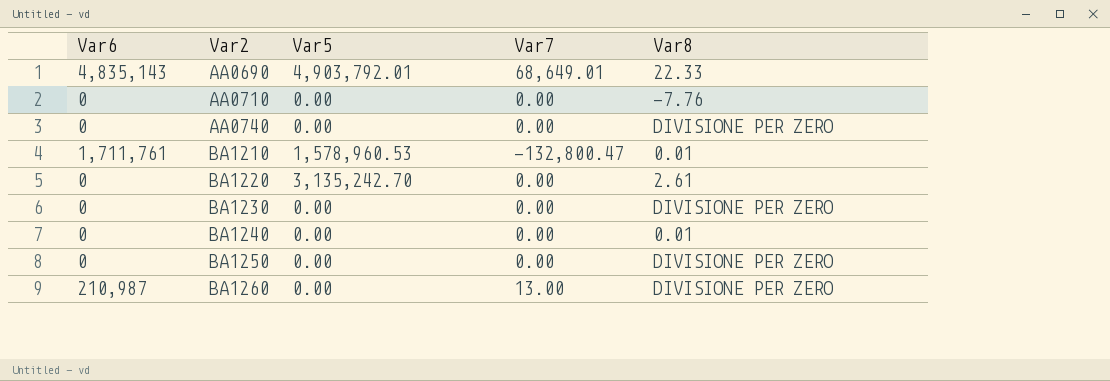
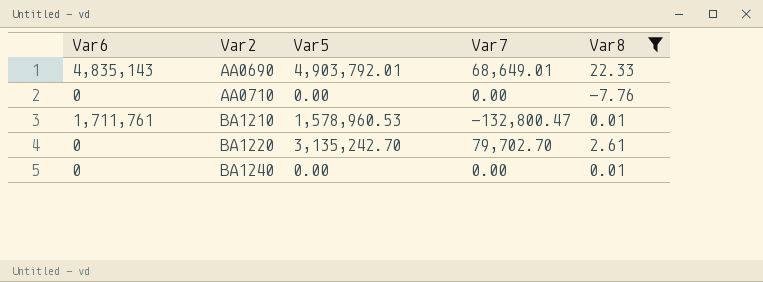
filter: none -> Var8 != DIVISIONE PER ZERO
BA1220 | Var7: 0.00 -> 79,702.70

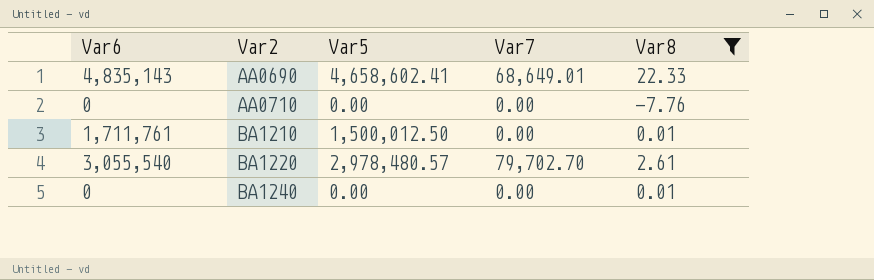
AA0690 | Var5: 4,903,792.01 -> 4,658,602.41
BA1210 | Var5: 1,578,960.53 -> 1,500,012.50
BA1210 | Var7: -132,800.47 -> 0.00
BA1220 | Var6: 0 -> 3,055,540
BA1220 | Var5: 3,135,242.70 -> 2,978,480.57

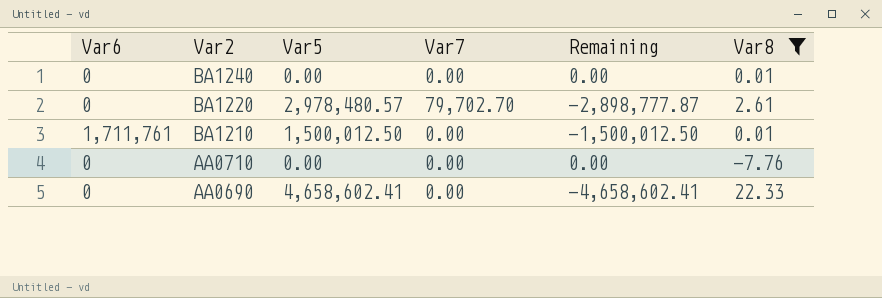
row order: Var2 ascending -> Var2 descending
column Remaining | formula: none -> [Var7] - [Var5]
BA1220 | Var6: 3,055,540 -> 0
AA0690 | Var6: 4,835,143 -> 0
AA0690 | Var7: 68,649.01 -> 0.00

